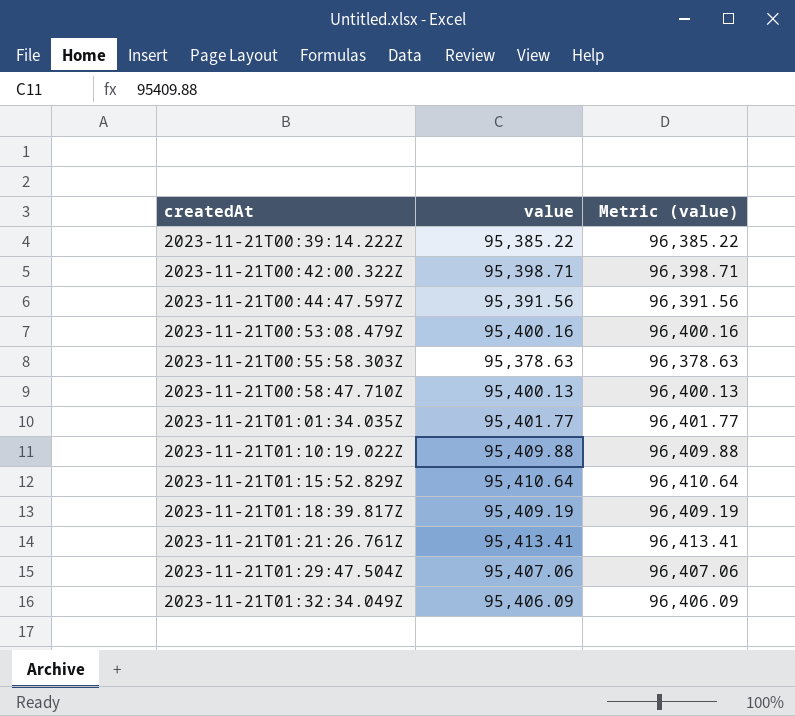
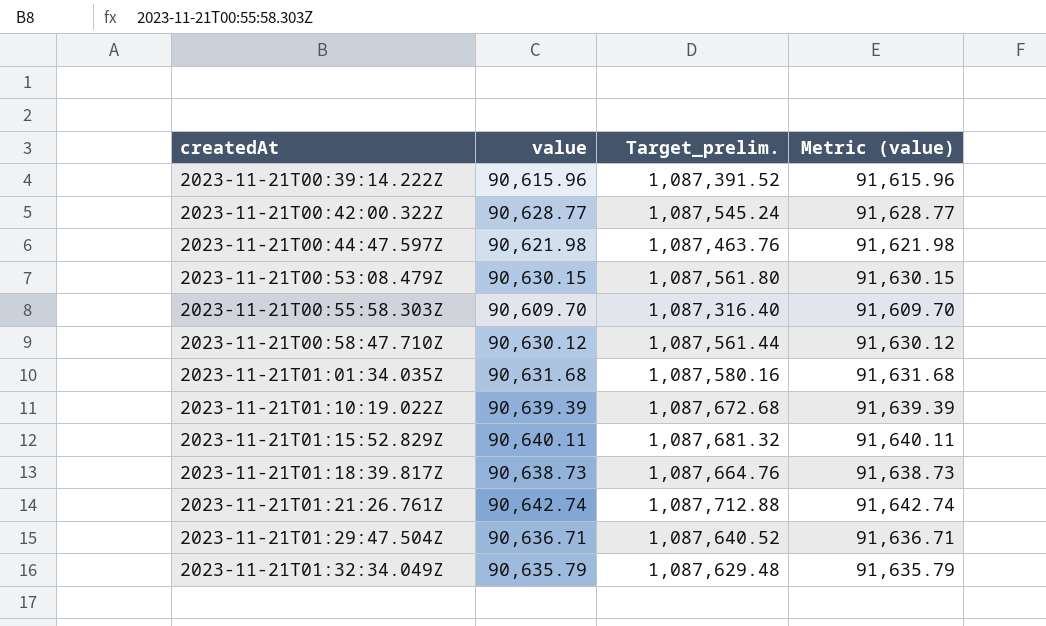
column Target_prelim. | formula: none -> [value] * 12
2023-11-21T00:39:14.222Z | value: 95,385.22 -> 90,615.96
2023-11-21T00:39:14.222Z | Metric (value): 96,385.22 -> 91,615.96
2023-11-21T00:42:00.322Z | value: 95,398.71 -> 90,628.77
2023-11-21T00:42:00.322Z | Metric (value): 96,398.71 -> 91,628.77
2023-11-21T00:44:47.597Z | value: 95,391.56 -> 90,621.98
2023-11-21T00:44:47.597Z | Metric (value): 96,391.56 -> 91,621.98
2023-11-21T00:53:08.479Z | value: 95,400.16 -> 90,630.15
2023-11-21T00:53:08.479Z | Metric (value): 96,400.16 -> 91,630.15
2023-11-21T00:55:58.303Z | value: 95,378.63 -> 90,609.70
2023-11-21T00:55:58.303Z | Metric (value): 96,378.63 -> 91,609.70
2023-11-21T00:58:47.710Z | value: 95,400.13 -> 90,630.12
2023-11-21T00:58:47.710Z | Metric (value): 96,400.13 -> 91,630.12
2023-11-21T01:01:34.035Z | value: 95,401.77 -> 90,631.68
2023-11-21T01:01:34.035Z | Metric (value): 96,401.77 -> 91,631.68
2023-11-21T01:10:19.022Z | value: 95,409.88 -> 90,639.39
2023-11-21T01:10:19.022Z | Metric (value): 96,409.88 -> 91,639.39
2023-11-21T01:15:52.829Z | value: 95,410.64 -> 90,640.11
2023-11-21T01:15:52.829Z | Metric (value): 96,410.64 -> 91,640.11
2023-11-21T01:18:39.817Z | value: 95,409.19 -> 90,638.73
2023-11-21T01:18:39.817Z | Metric (value): 96,409.19 -> 91,638.73
2023-11-21T01:21:26.761Z | value: 95,413.41 -> 90,642.74
2023-11-21T01:21:26.761Z | Metric (value): 96,413.41 -> 91,642.74
2023-11-21T01:29:47.504Z | value: 95,407.06 -> 90,636.71
2023-11-21T01:29:47.504Z | Metric (value): 96,407.06 -> 91,636.71
2023-11-21T01:32:34.049Z | value: 95,406.09 -> 90,635.79
2023-11-21T01:32:34.049Z | Metric (value): 96,406.09 -> 91,635.79

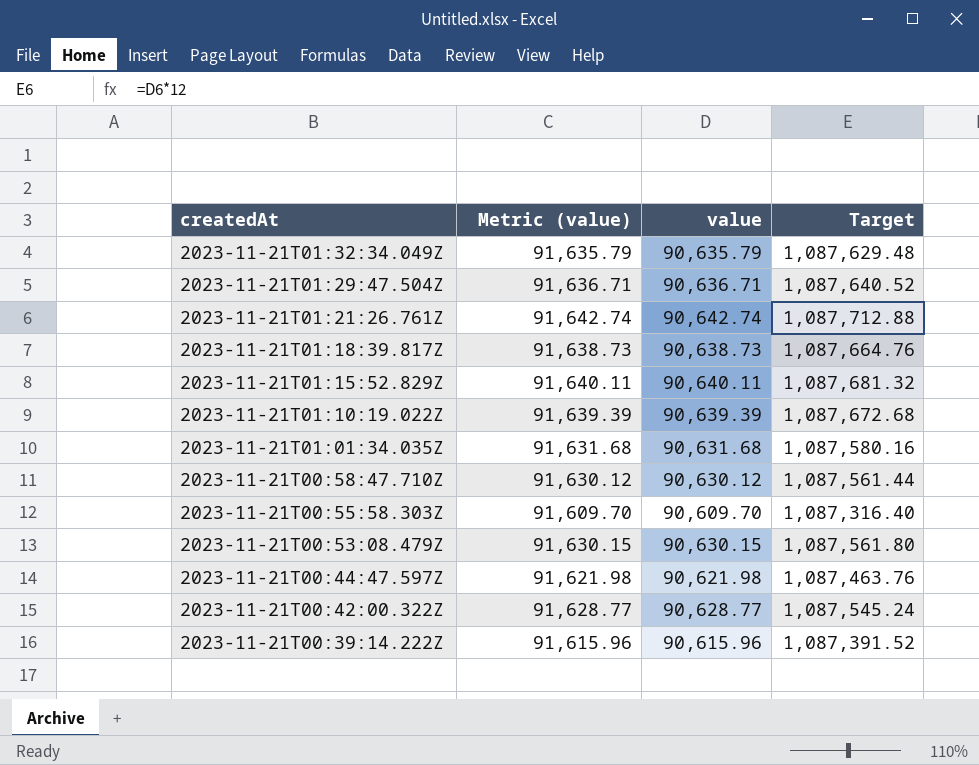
row order: createdAt ascending -> createdAt descending
column Metric (value) | position: 4 -> 2
column name: Target_prelim. -> Target

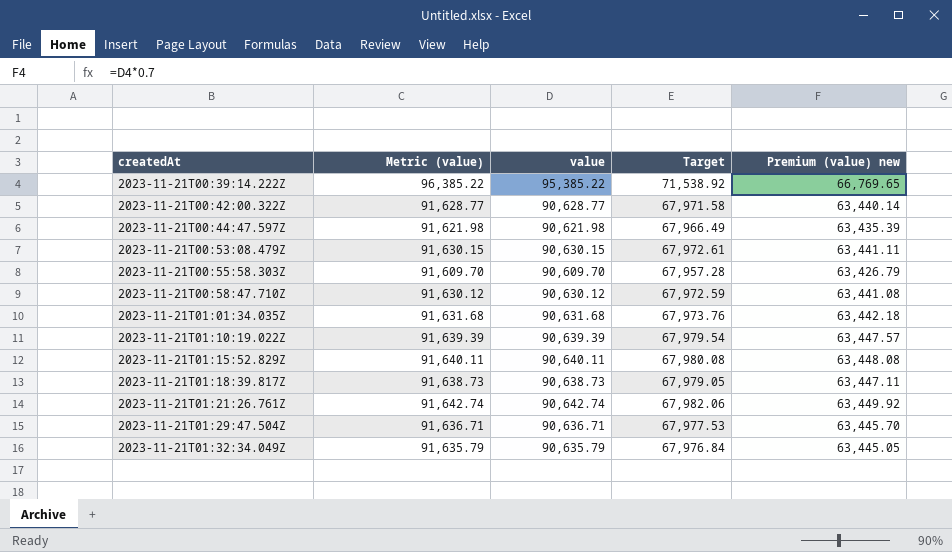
row order: createdAt descending -> createdAt ascending
column Target | formula: [value] * 12 -> [value] * 0.75
column Premium (value) new | formula: none -> [value] * 0.7
2023-11-21T00:39:14.222Z | Metric (value): 91,615.96 -> 96,385.22
2023-11-21T00:39:14.222Z | value: 90,615.96 -> 95,385.22

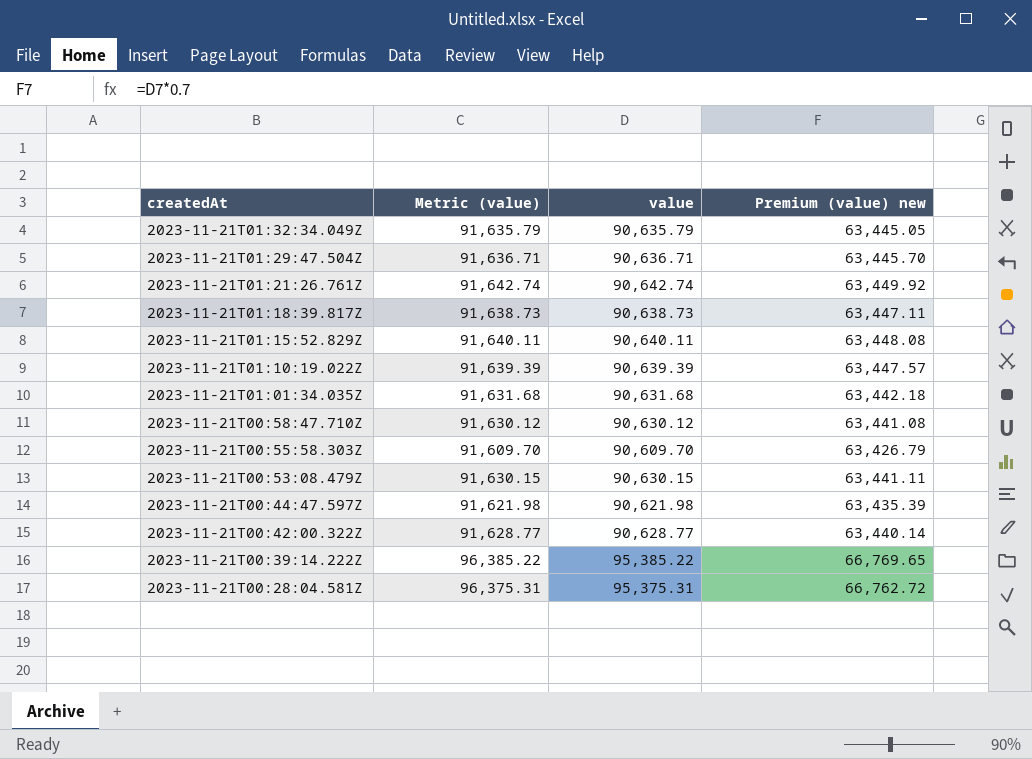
row order: createdAt ascending -> createdAt descending
column Target | formula: [value] * 0.75 -> none
row 2023-11-21T00:28:04.581Z: none -> 96,375.31 | 95,375.31 | 66,762.72

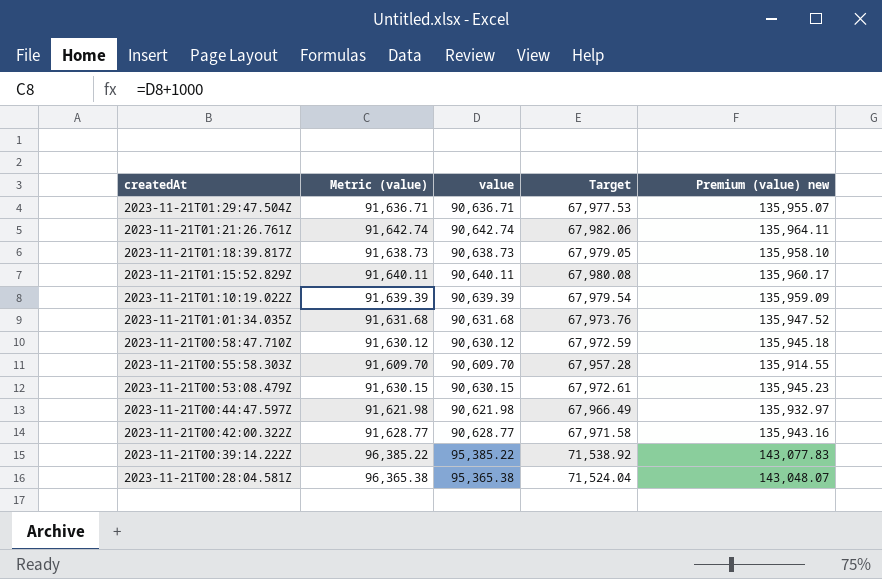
column Target | formula: none -> [value] * 0.75
column Premium (value) new | formula: [value] * 0.7 -> [value] * 1.5
row 2023-11-21T01:32:34.049Z: 91,635.79 | 90,635.79 | 63,445.05 -> none
2023-11-21T00:28:04.581Z | Metric (value): 96,375.31 -> 96,365.38
2023-11-21T00:28:04.581Z | value: 95,375.31 -> 95,365.38

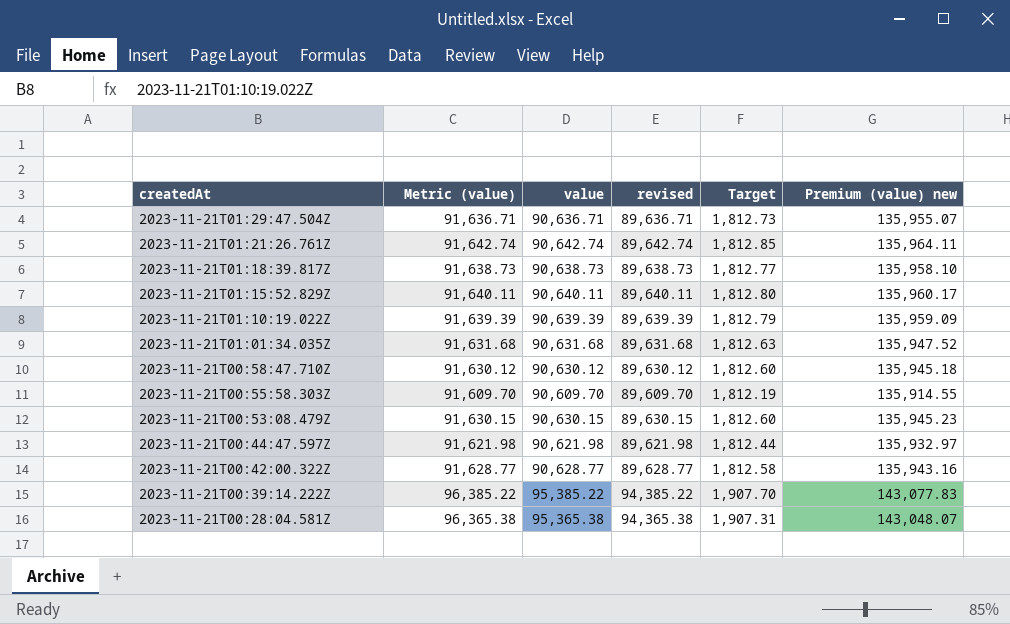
column revised | formula: none -> [value] - 1000
column Target | formula: [value] * 0.75 -> [value] * 0.02

